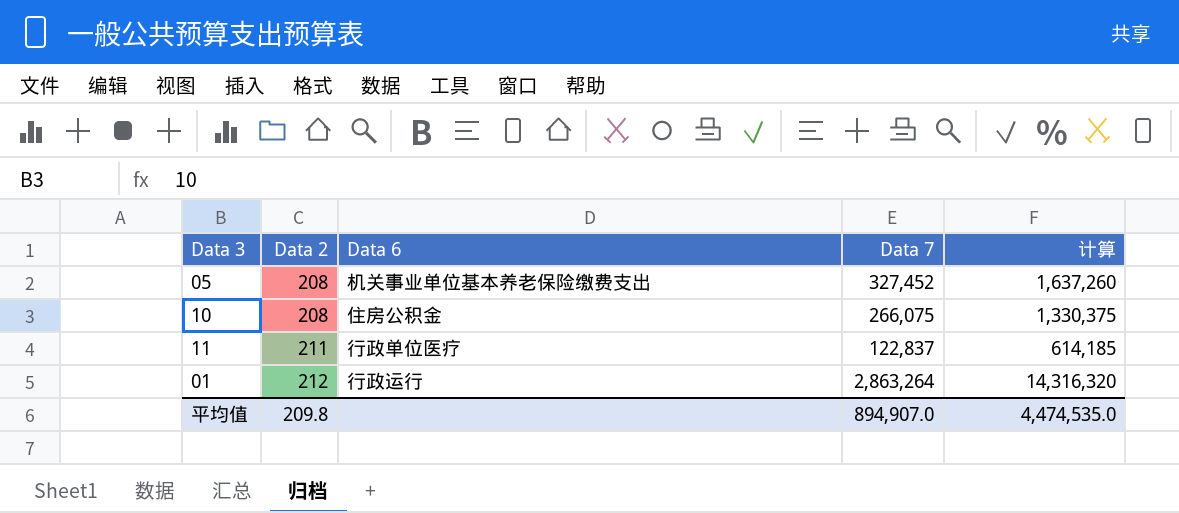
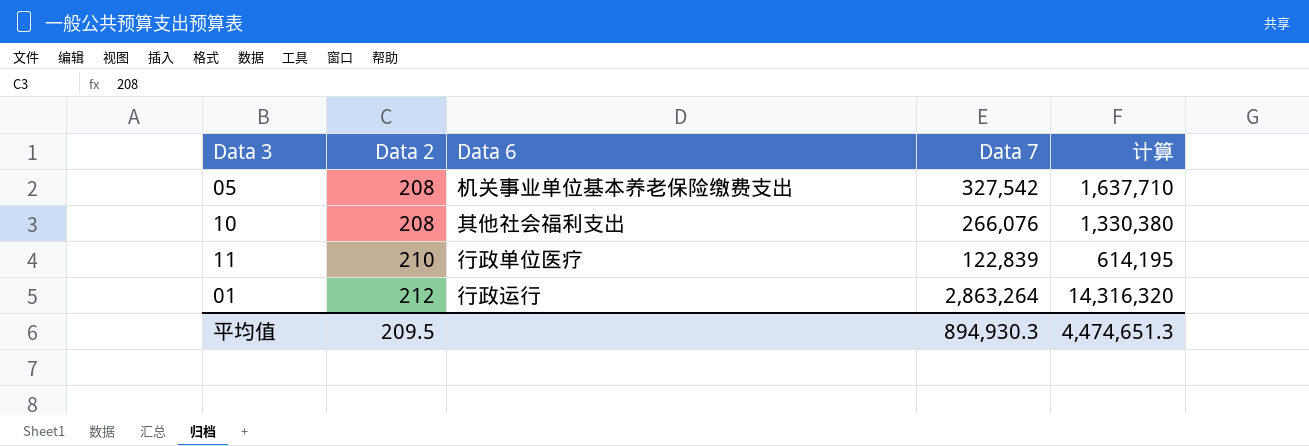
05 | Data 7: 327,452 -> 327,542
05 | 计算: 1,637,260 -> 1,637,710
10 | Data 6: 住房公积金 -> 其他社会福利支出
10 | Data 7: 266,075 -> 266,076
10 | 计算: 1,330,375 -> 1,330,380
11 | Data 2: 211 -> 210
11 | Data 7: 122,837 -> 122,839
11 | 计算: 614,185 -> 614,195
平均值 | Data 2: 209.8 -> 209.5
平均值 | Data 7: 894,907.0 -> 894,930.3
平均值 | 计算: 4,474,535.0 -> 4,474,651.3

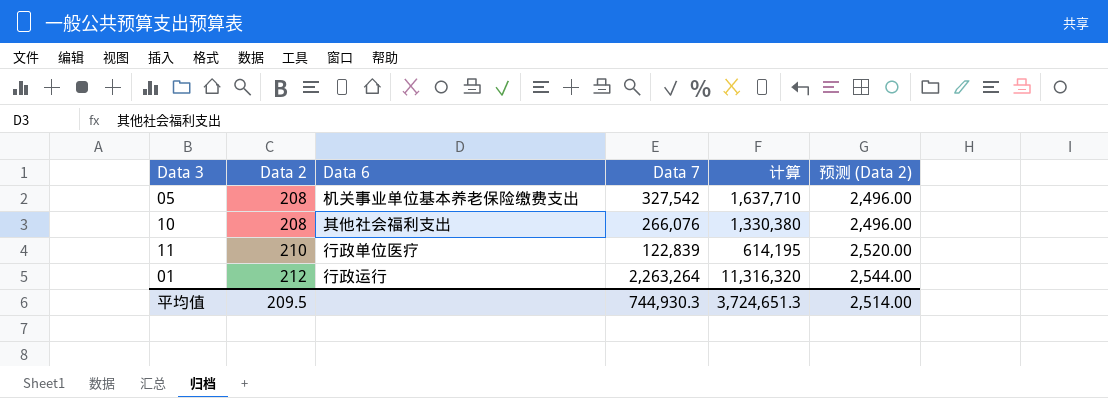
column 预测 (Data 2) | formula: none -> [Data 2] * 12
01 | Data 7: 2,863,264 -> 2,263,264
01 | 计算: 14,316,320 -> 11,316,320
平均值 | Data 7: 894,930.3 -> 744,930.3
平均值 | 计算: 4,474,651.3 -> 3,724,651.3

